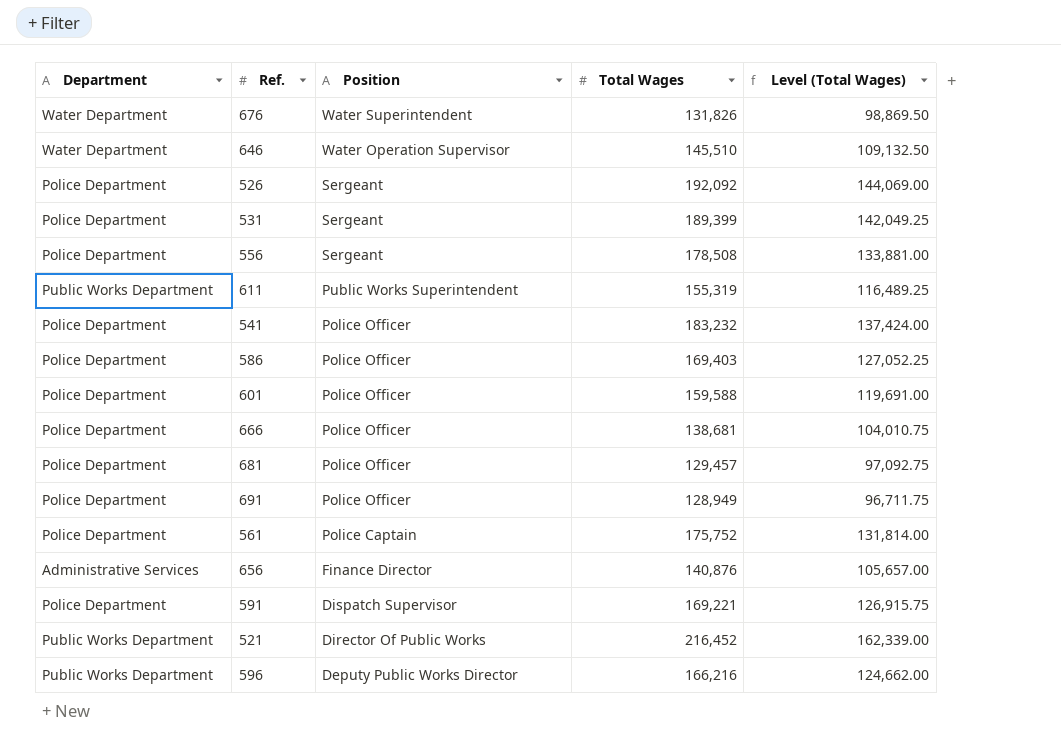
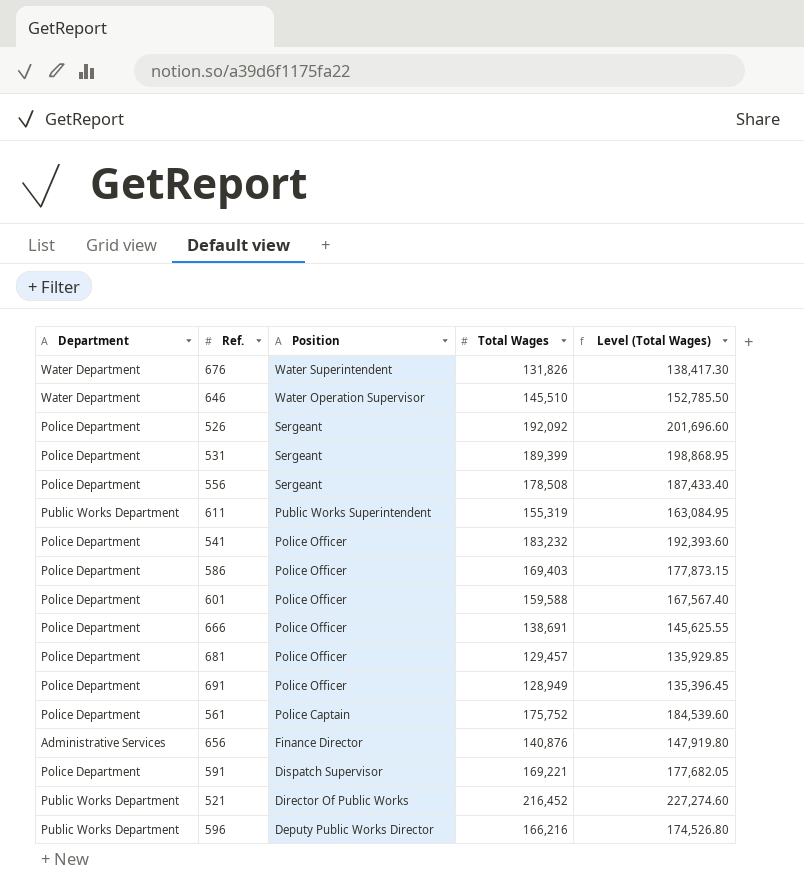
column Level (Total Wages) | formula: [Total Wages] * 0.75 -> [Total Wages] * 1.05
666 | Total Wages: 138,681 -> 138,691

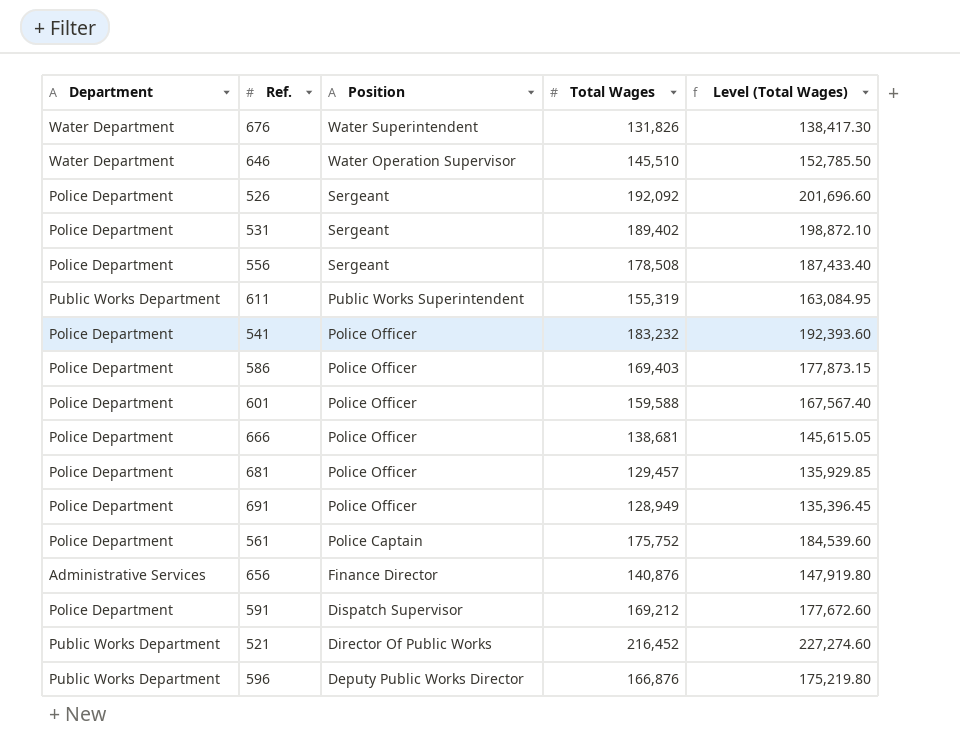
531 | Total Wages: 189,399 -> 189,402
531 | Level (Total Wages): 198,868.95 -> 198,872.10
666 | Total Wages: 138,691 -> 138,681
666 | Level (Total Wages): 145,625.55 -> 145,615.05
591 | Total Wages: 169,221 -> 169,212
591 | Level (Total Wages): 177,682.05 -> 177,672.60
596 | Total Wages: 166,216 -> 166,876
596 | Level (Total Wages): 174,526.80 -> 175,219.80

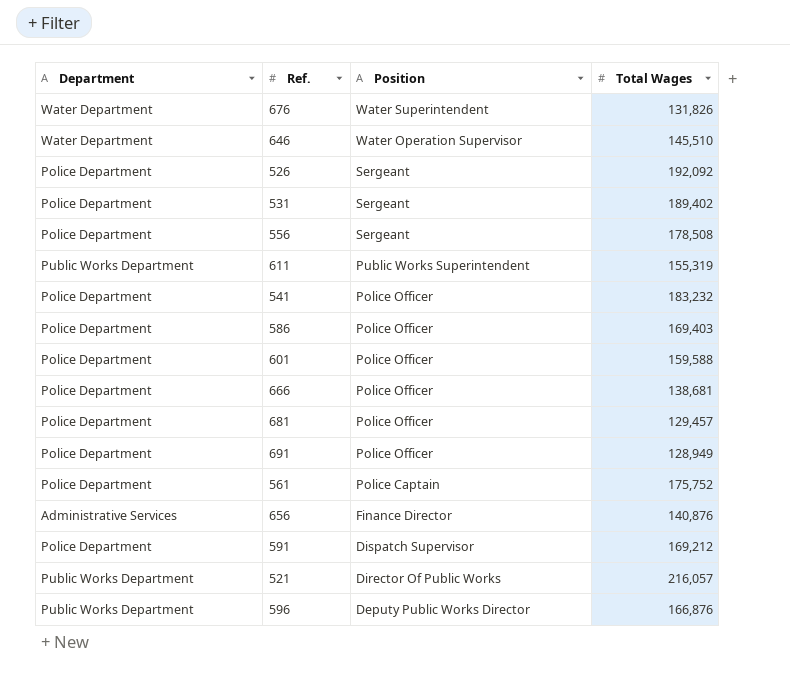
column Level (Total Wages) | formula: [Total Wages] * 1.05 -> none
521 | Total Wages: 216,452 -> 216,057

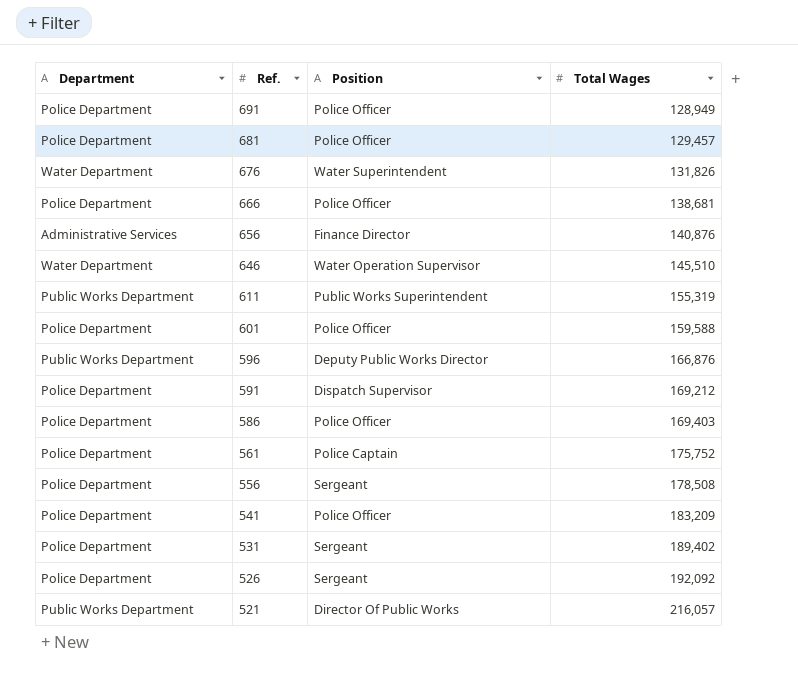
row order: Position descending -> Ref. descending
541 | Total Wages: 183,232 -> 183,209

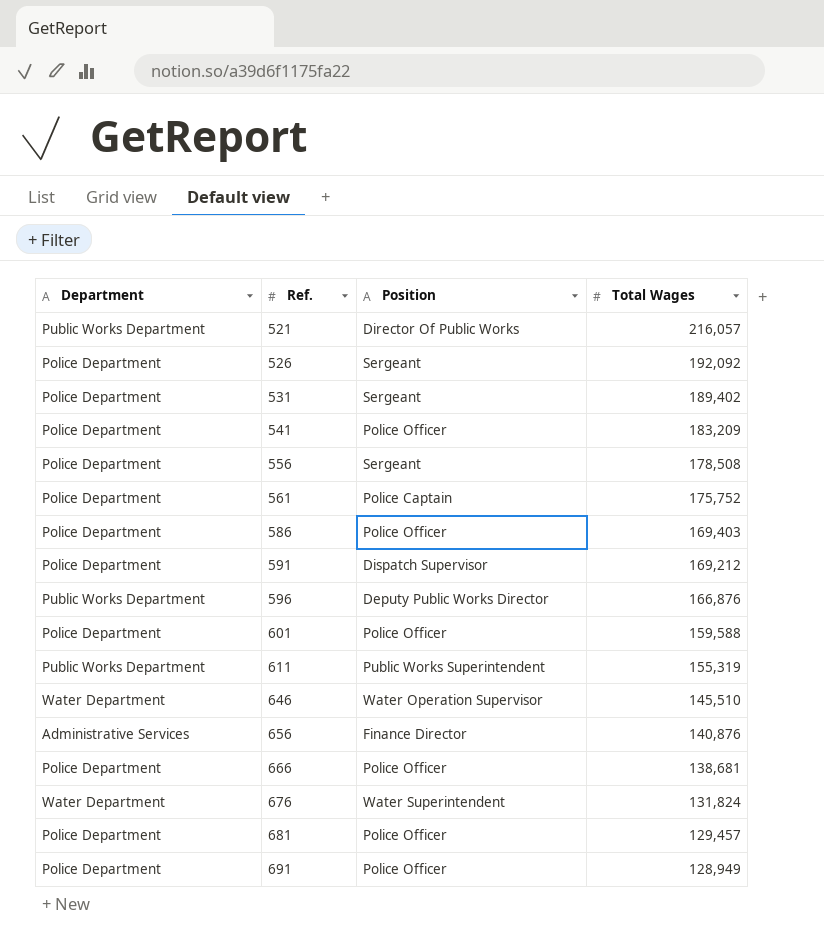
row order: Ref. descending -> Ref. ascending
676 | Total Wages: 131,826 -> 131,824

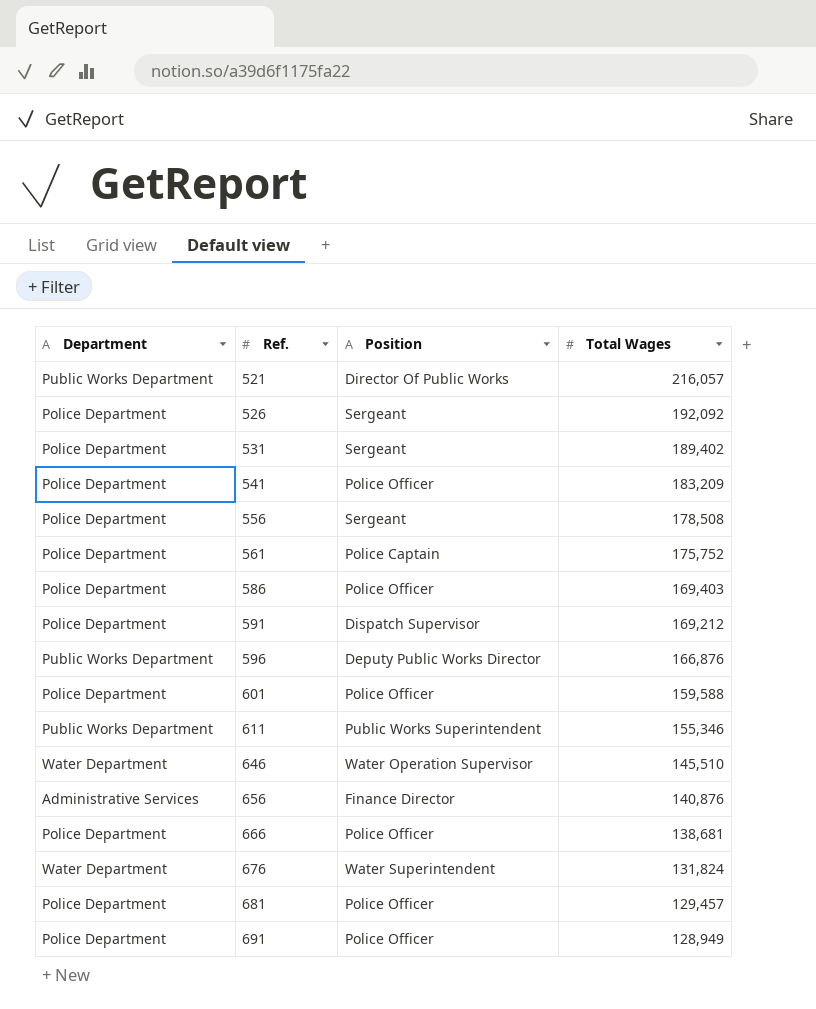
611 | Total Wages: 155,319 -> 155,346

